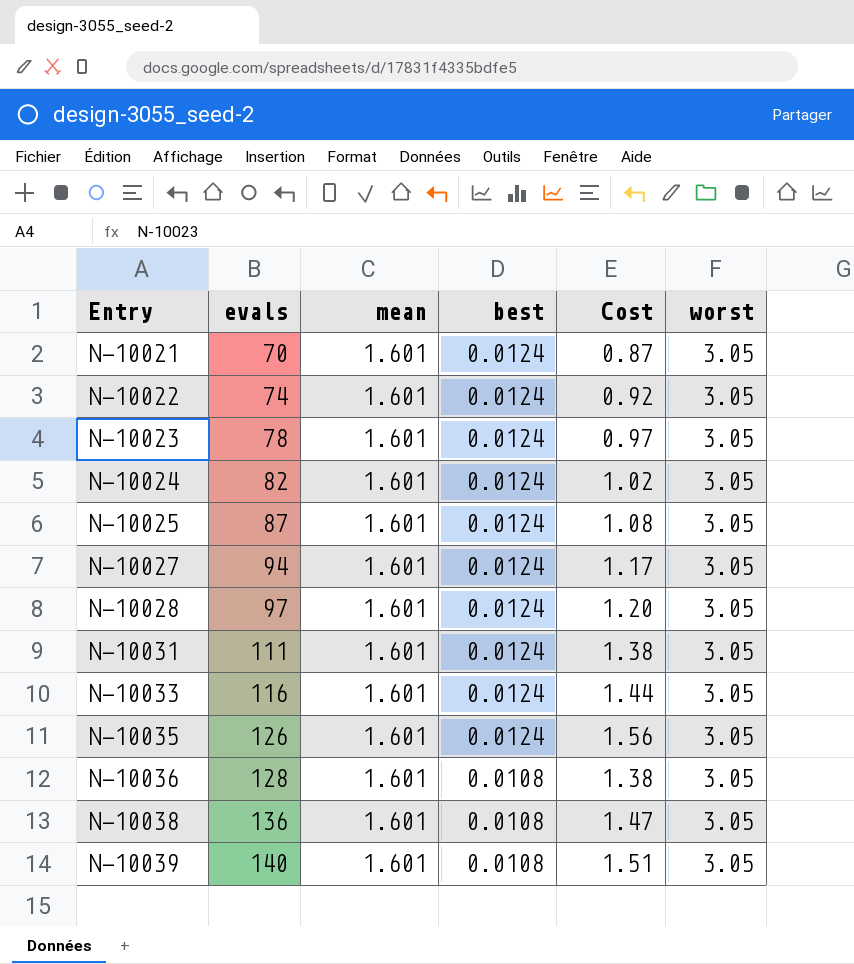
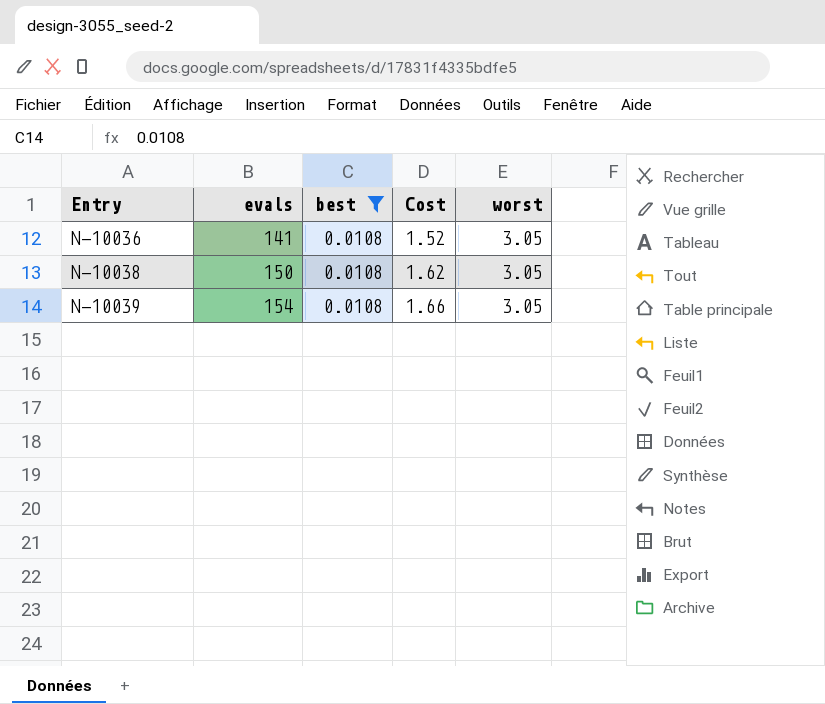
filter: none -> best = 0.0108
column mean | position: 3 -> none
N-10036 | evals: 128 -> 141
N-10036 | Cost: 1.38 -> 1.52
N-10038 | evals: 136 -> 150
N-10038 | Cost: 1.47 -> 1.62
N-10039 | evals: 140 -> 154
N-10039 | Cost: 1.51 -> 1.66

